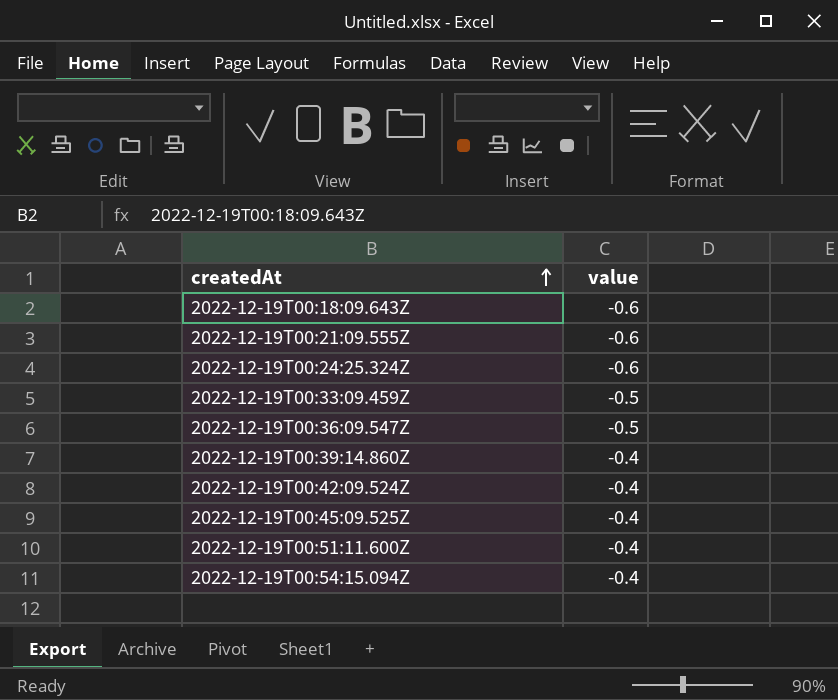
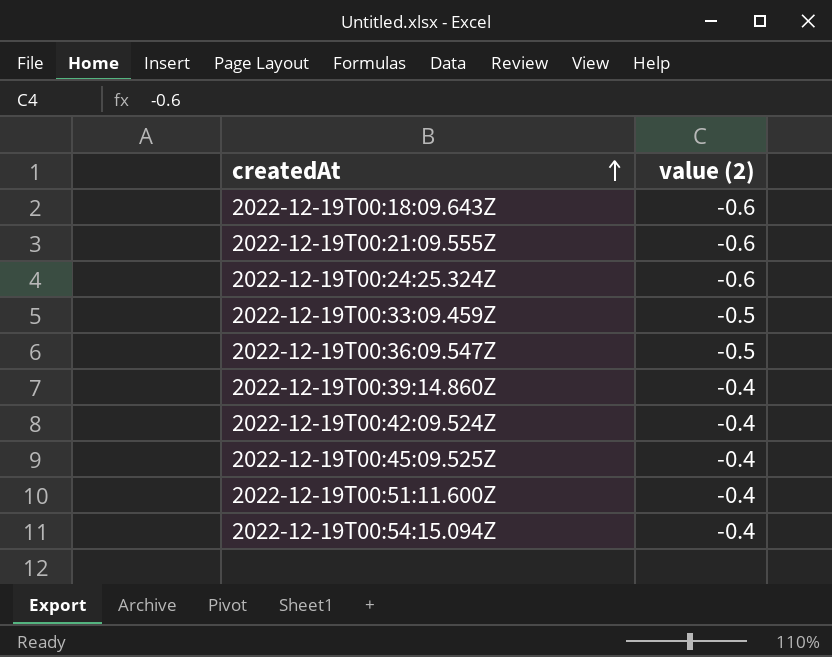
column name: value -> value (2)

